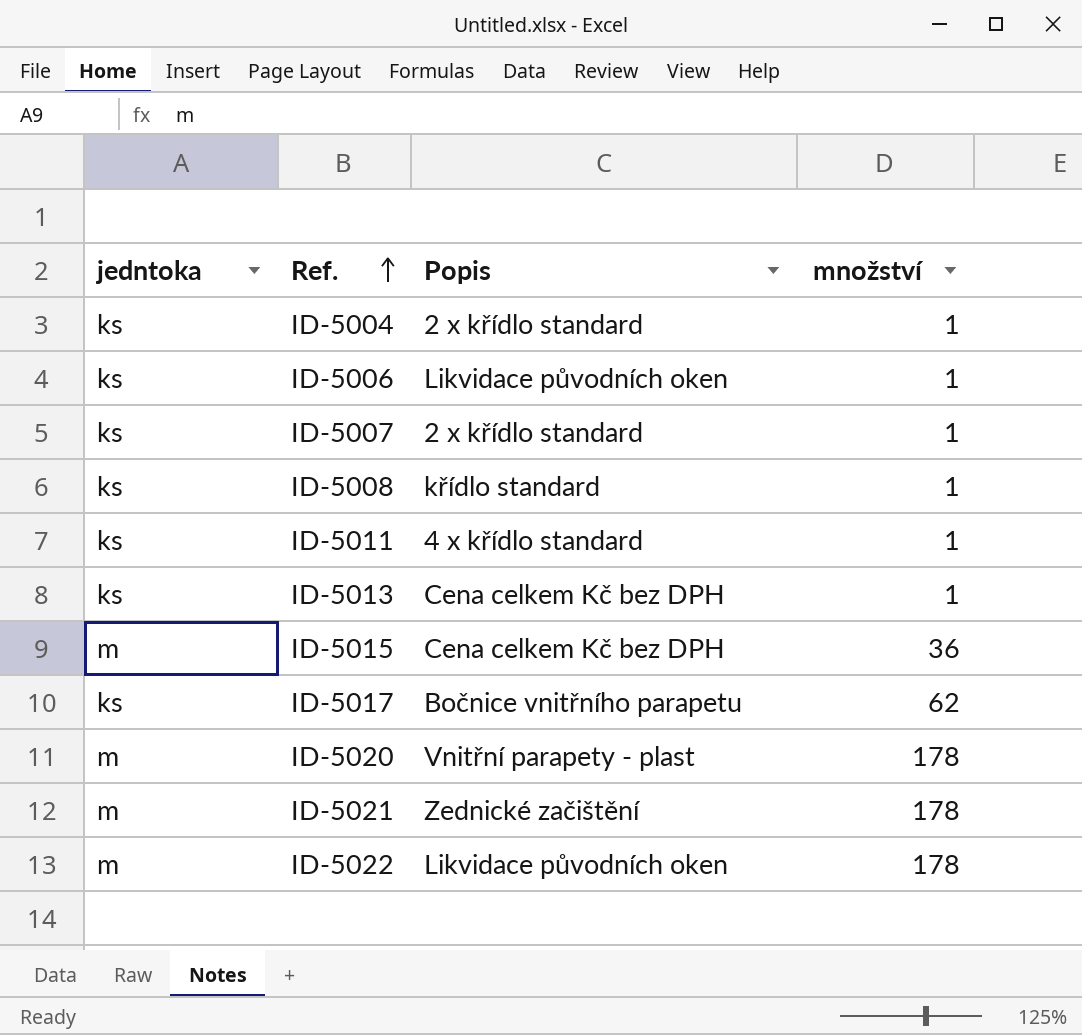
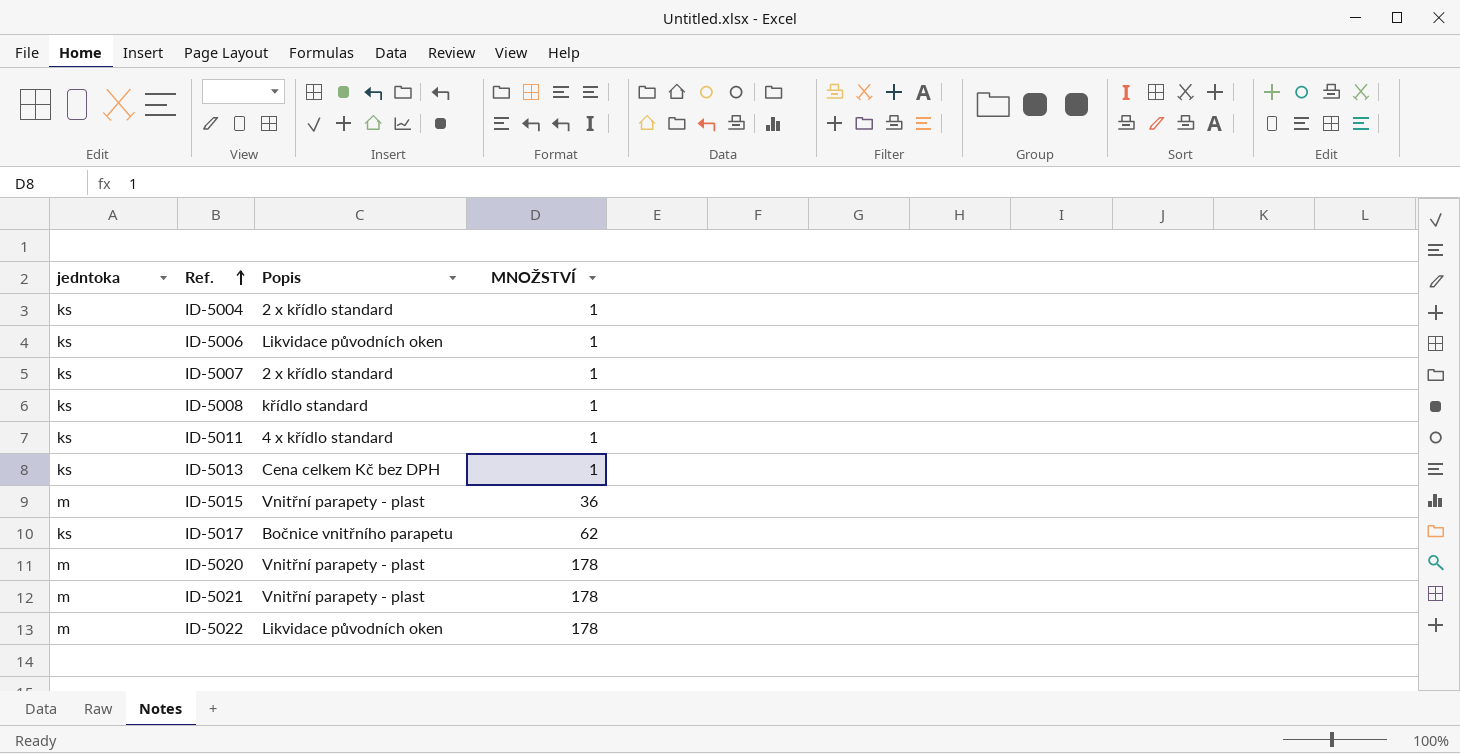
column name: množství -> MNOŽSTVÍ
ID-5015 | Popis: Cena celkem Kč bez DPH -> Vnitřní parapety - plast
ID-5021 | Popis: Zednické začištění -> Vnitřní parapety - plast

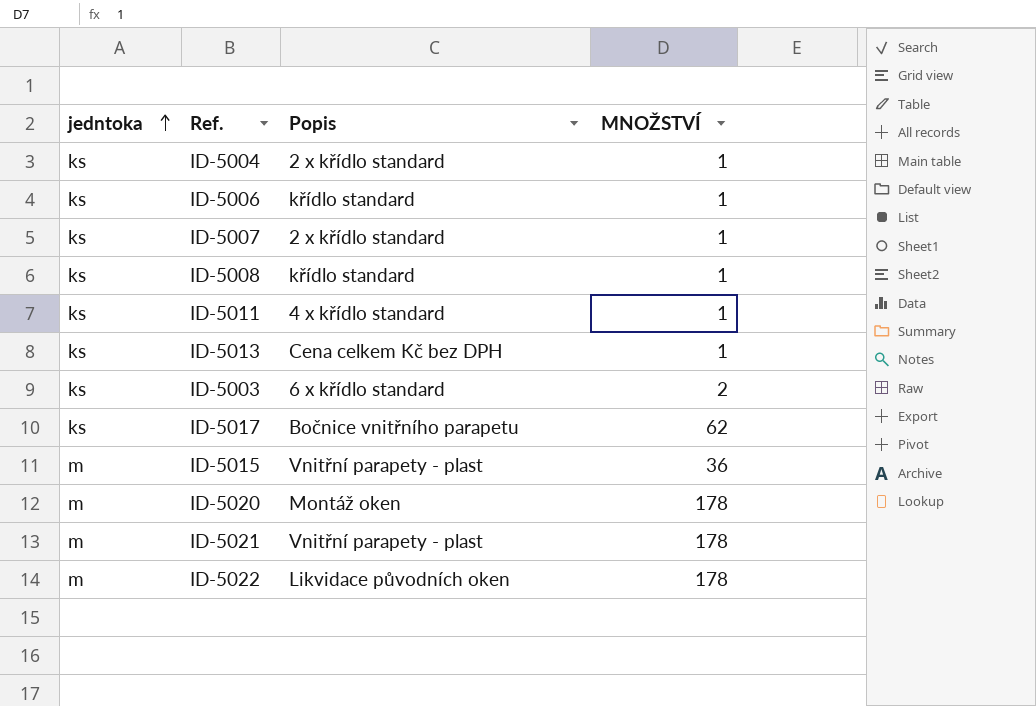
row order: Ref. ascending -> jedntoka ascending
ID-5006 | Popis: Likvidace původních oken -> křídlo standard
row ID-5003: none -> ks | 6 x křídlo standard | 2
ID-5020 | Popis: Vnitřní parapety - plast -> Montáž oken

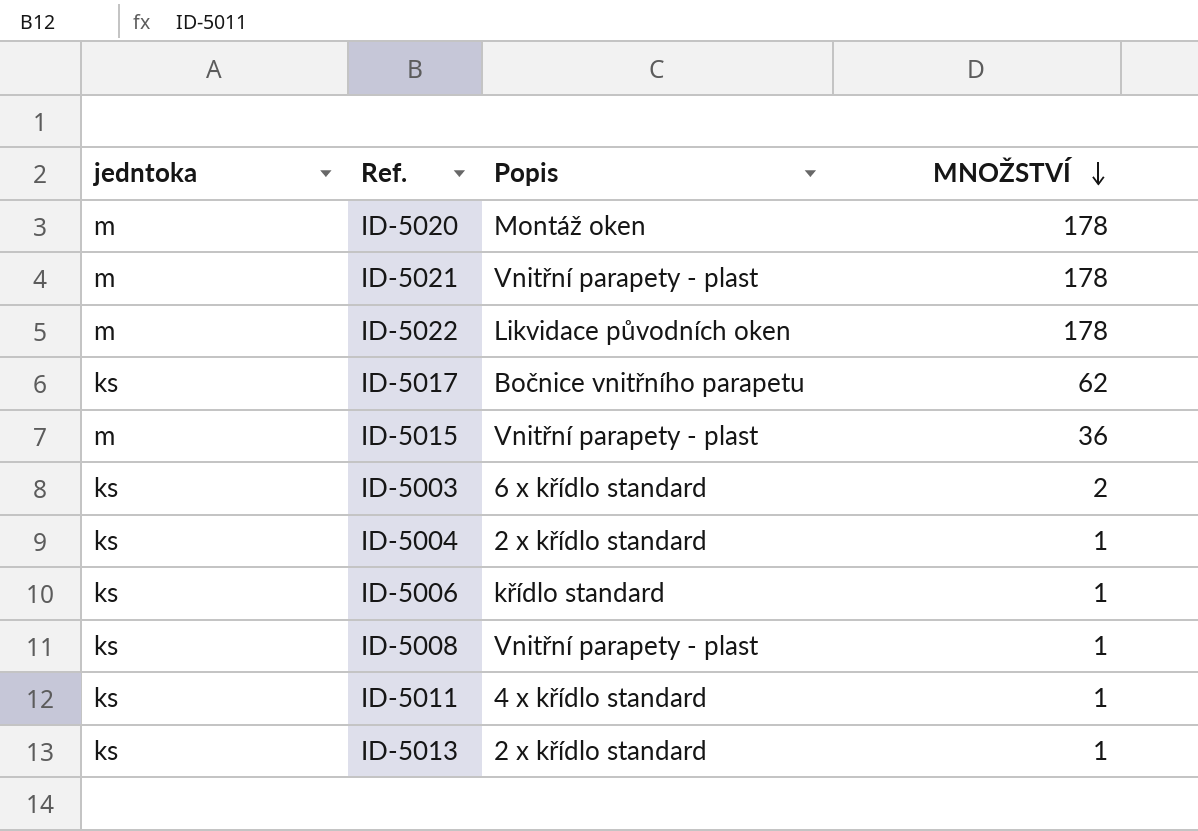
row order: jedntoka ascending -> MNOŽSTVÍ descending
row ID-5007: ks | 2 x křídlo standard | 1 -> none
ID-5008 | Popis: křídlo standard -> Vnitřní parapety - plast
ID-5013 | Popis: Cena celkem Kč bez DPH -> 2 x křídlo standard

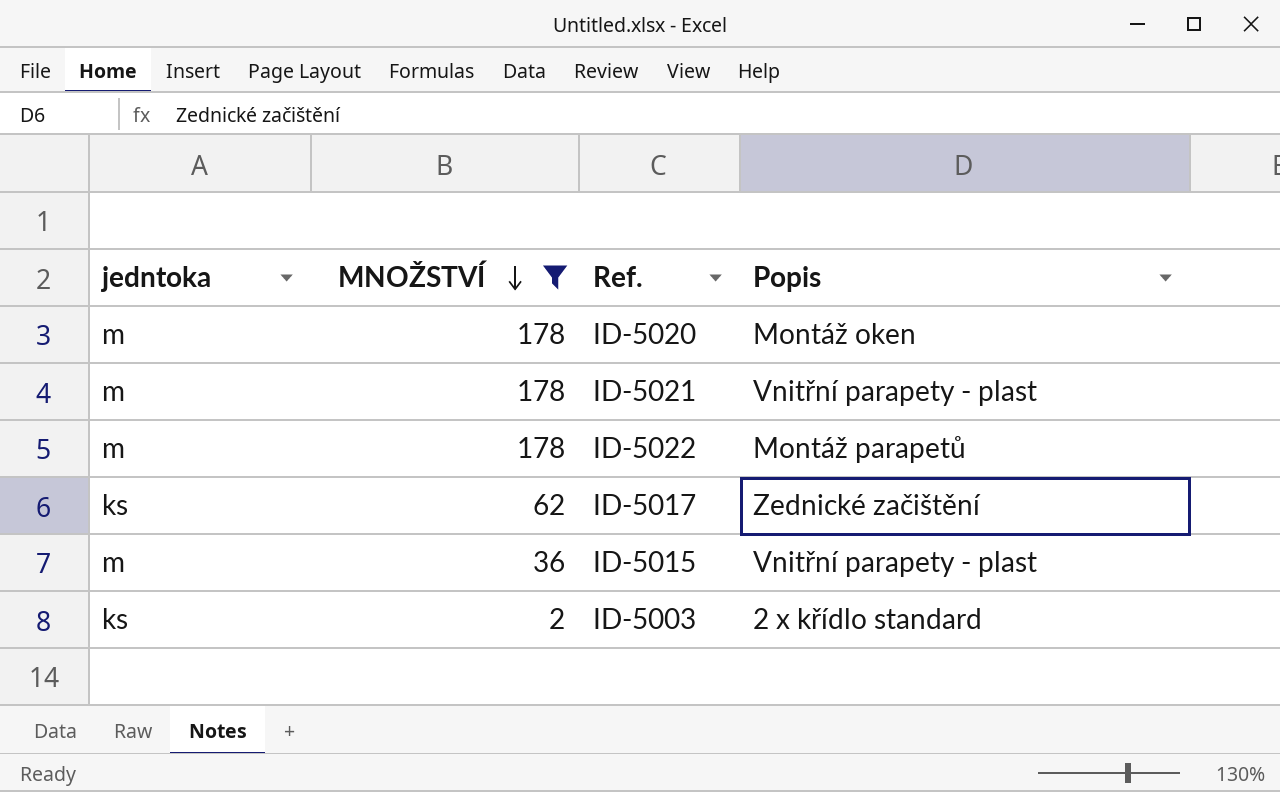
filter: none -> MNOŽSTVÍ != 1
column MNOŽSTVÍ | position: 4 -> 2
ID-5022 | Popis: Likvidace původních oken -> Montáž parapetů
ID-5017 | Popis: Bočnice vnitřního parapetu -> Zednické začištění
ID-5003 | Popis: 6 x křídlo standard -> 2 x křídlo standard

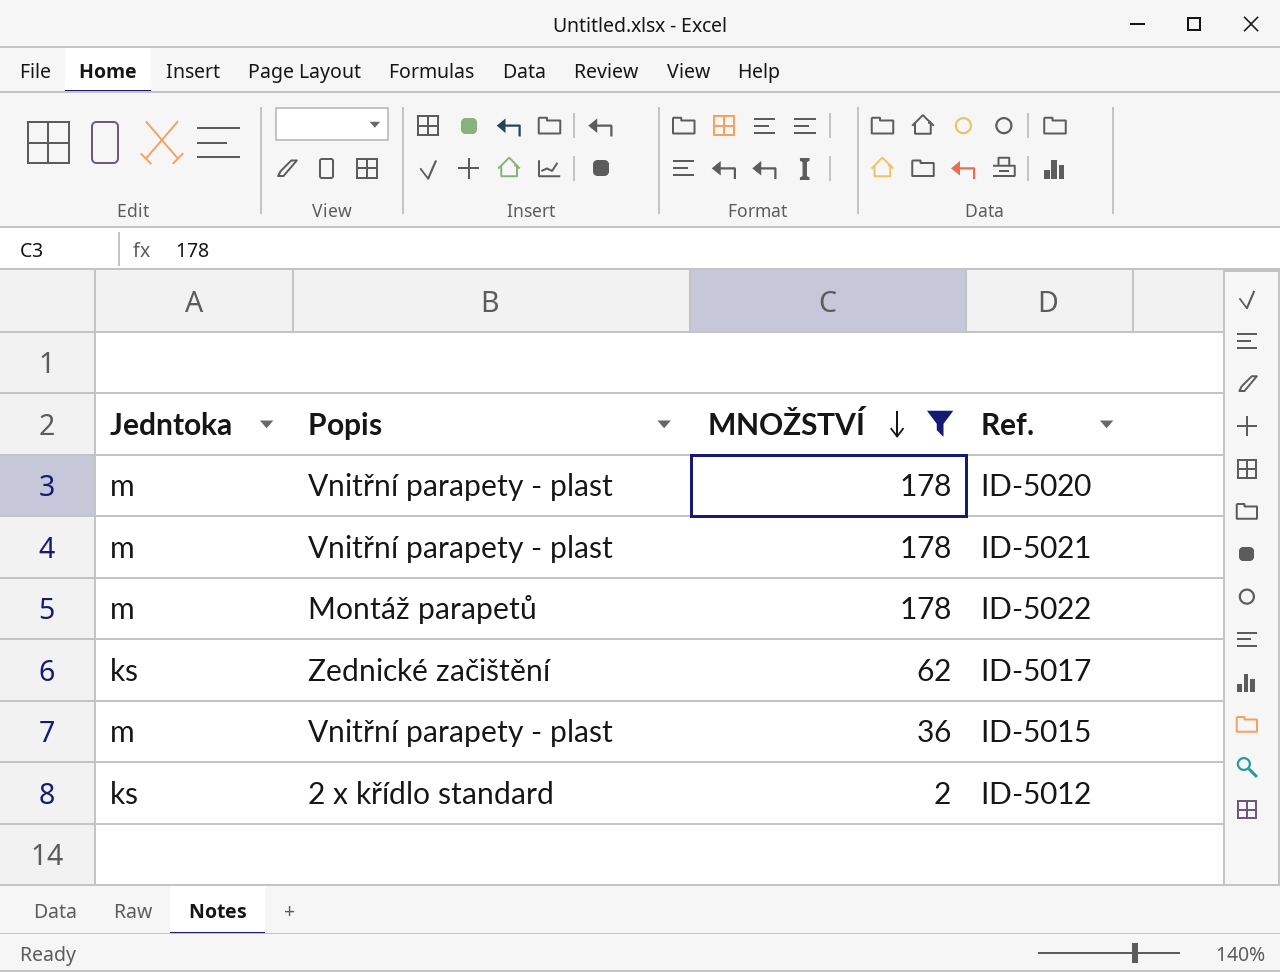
column name: jedntoka -> Jedntoka
column Popis | position: 4 -> 2
row ID-5003: ks | 2 | 2 x křídlo standard -> none
ID-5020 | Popis: Montáž oken -> Vnitřní parapety - plast
row ID-5012: none -> ks | 2 x křídlo standard | 2

